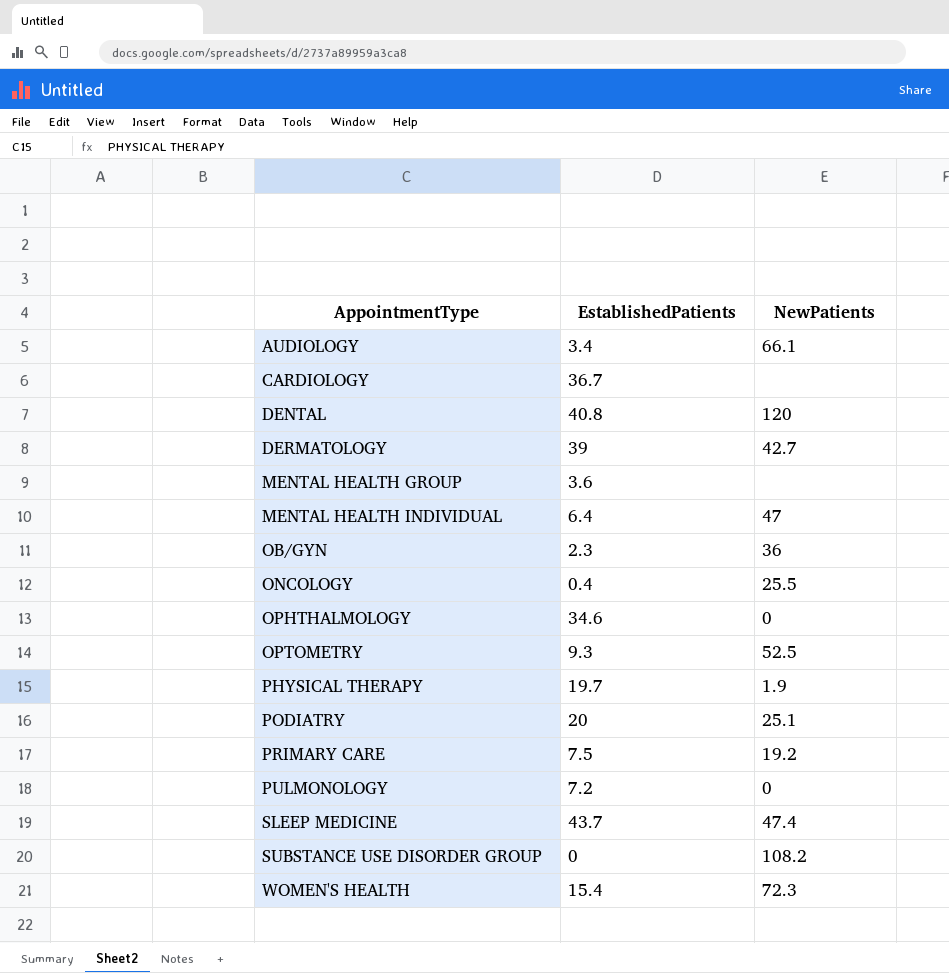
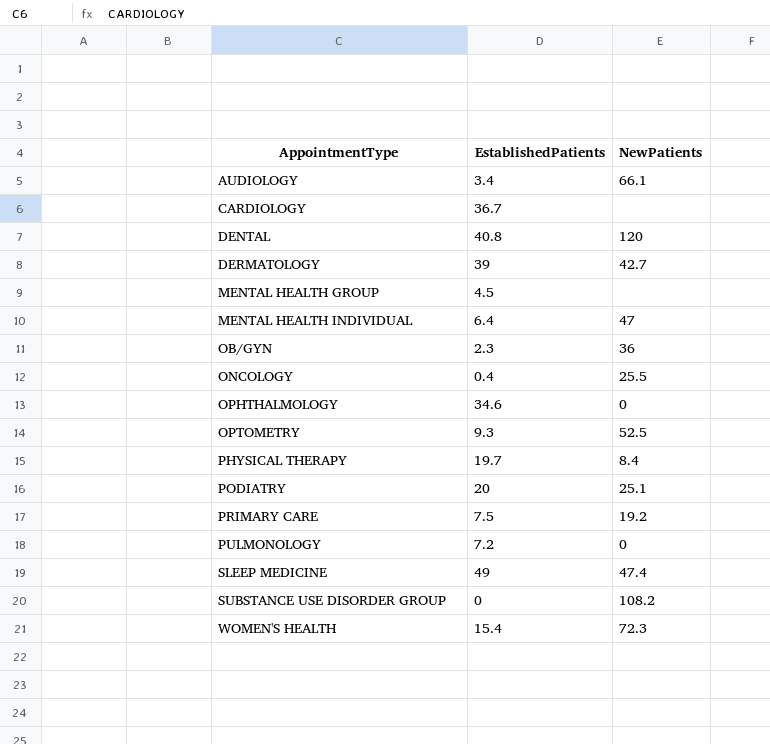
MENTAL HEALTH GROUP | EstablishedPatients: 3.6 -> 4.5
PHYSICAL THERAPY | NewPatients: 1.9 -> 8.4
SLEEP MEDICINE | EstablishedPatients: 43.7 -> 49

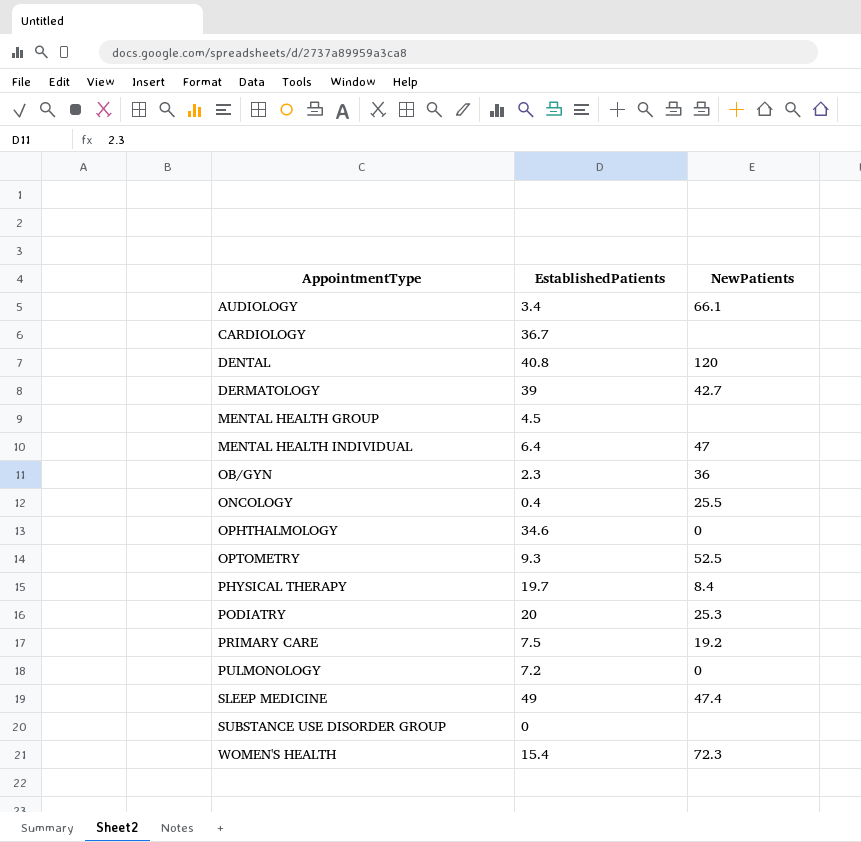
PODIATRY | NewPatients: 25.1 -> 25.3
SUBSTANCE USE DISORDER GROUP | NewPatients: 108.2 -> none

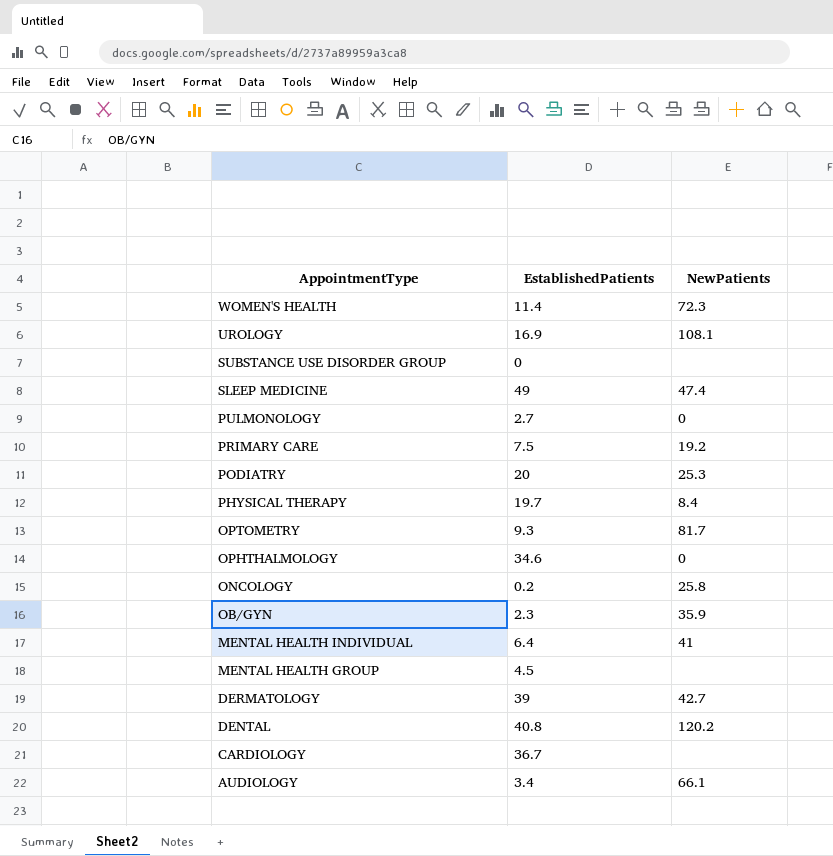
row order: AppointmentType ascending -> AppointmentType descending
WOMEN'S HEALTH | EstablishedPatients: 15.4 -> 11.4
row UROLOGY: none -> 16.9 | 108.1
PULMONOLOGY | EstablishedPatients: 7.2 -> 2.7
OPTOMETRY | NewPatients: 52.5 -> 81.7
ONCOLOGY | EstablishedPatients: 0.4 -> 0.2
ONCOLOGY | NewPatients: 25.5 -> 25.8
OB/GYN | NewPatients: 36 -> 35.9
MENTAL HEALTH INDIVIDUAL | NewPatients: 47 -> 41
DENTAL | NewPatients: 120 -> 120.2

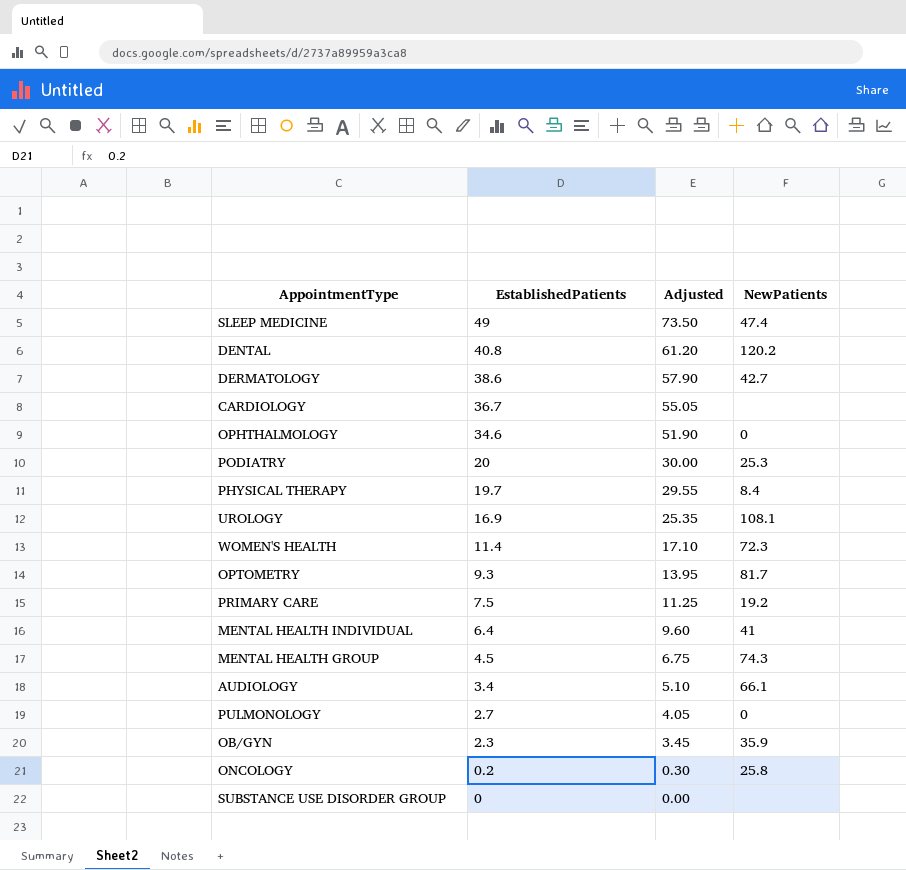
row order: AppointmentType descending -> EstablishedPatients descending
column Adjusted | formula: none -> [EstablishedPatients] * 1.5
DERMATOLOGY | EstablishedPatients: 39 -> 38.6
MENTAL HEALTH GROUP | NewPatients: none -> 74.3

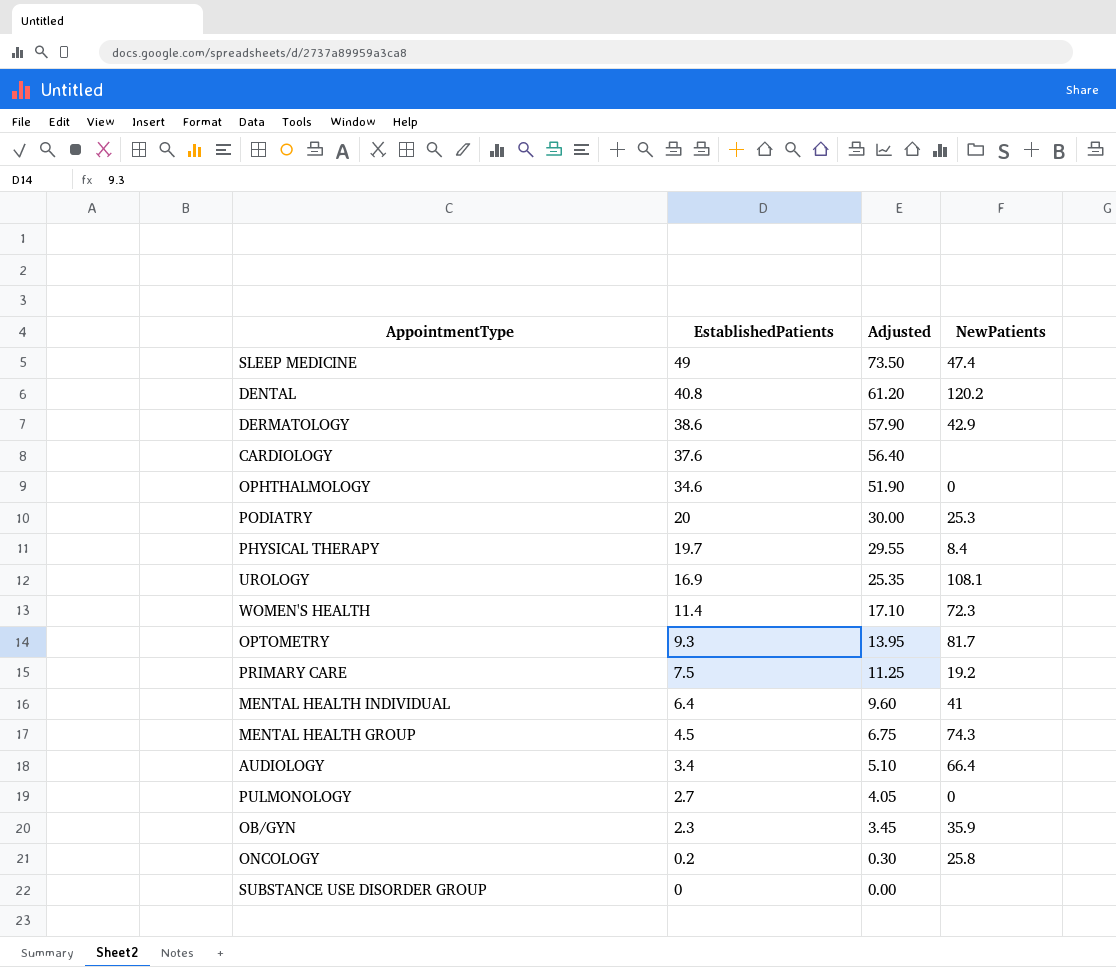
DERMATOLOGY | NewPatients: 42.7 -> 42.9
CARDIOLOGY | EstablishedPatients: 36.7 -> 37.6
CARDIOLOGY | Adjusted: 55.05 -> 56.40
AUDIOLOGY | NewPatients: 66.1 -> 66.4

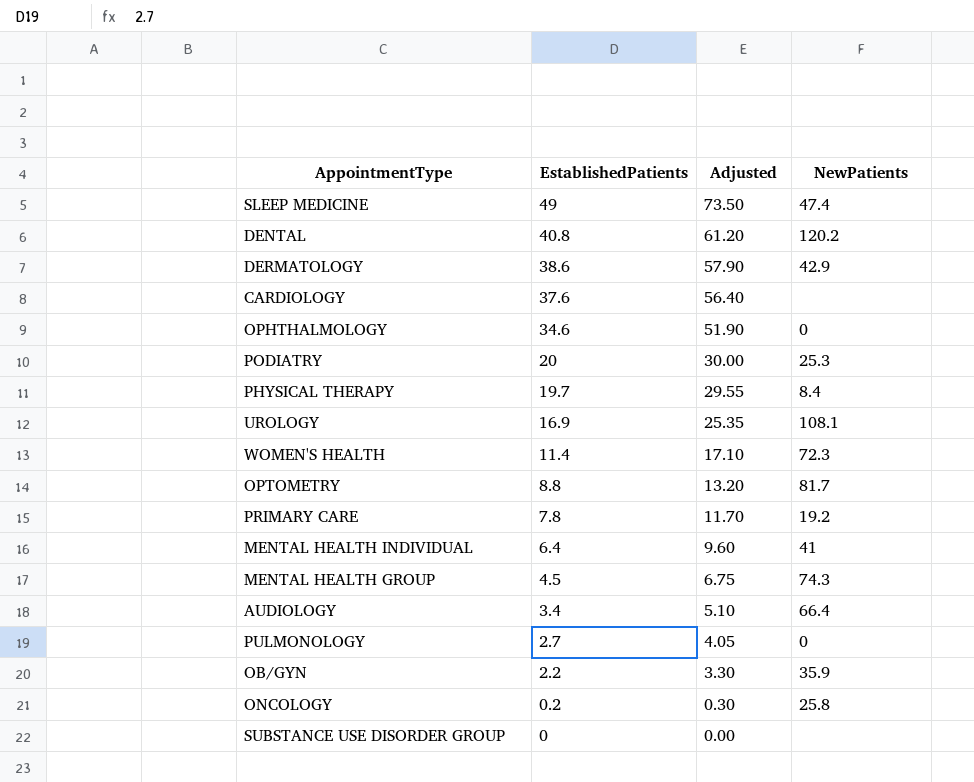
OPTOMETRY | EstablishedPatients: 9.3 -> 8.8
OPTOMETRY | Adjusted: 13.95 -> 13.20
PRIMARY CARE | EstablishedPatients: 7.5 -> 7.8
PRIMARY CARE | Adjusted: 11.25 -> 11.70
OB/GYN | EstablishedPatients: 2.3 -> 2.2
OB/GYN | Adjusted: 3.45 -> 3.30

